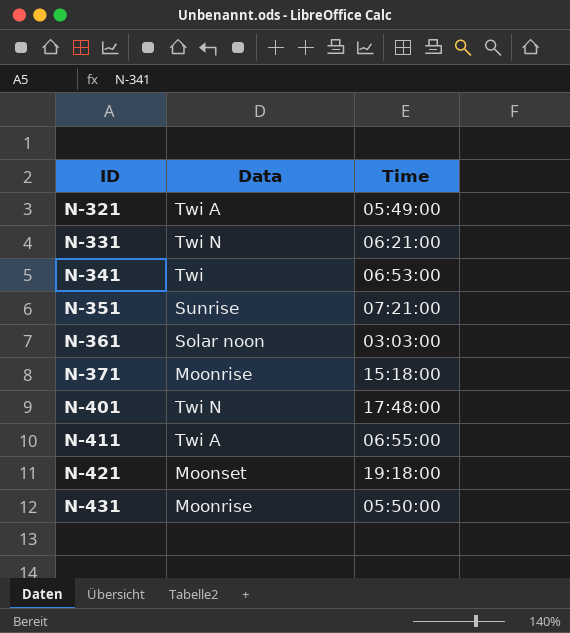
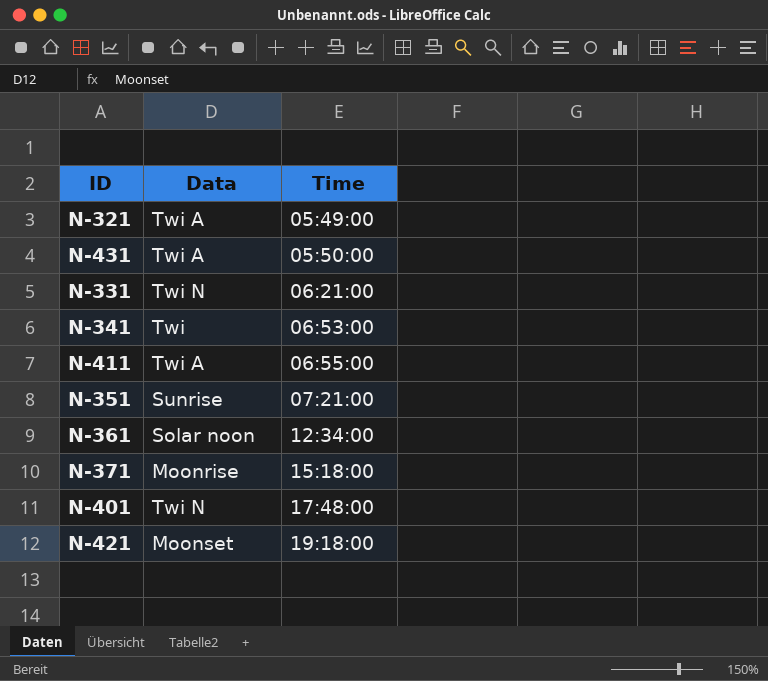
row order: ID ascending -> Time ascending
N-431 | Data: Moonrise -> Twi A
N-361 | Time: 03:03:00 -> 12:34:00

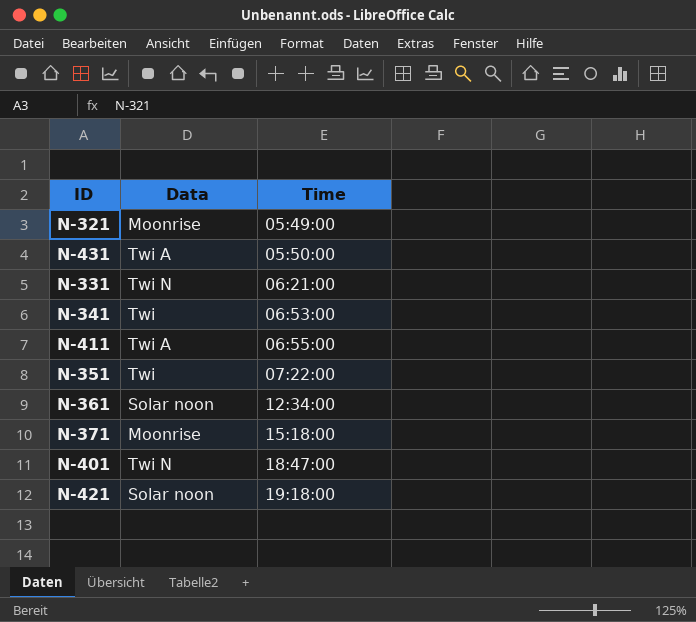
N-321 | Data: Twi A -> Moonrise
N-351 | Data: Sunrise -> Twi
N-351 | Time: 07:21:00 -> 07:22:00
N-401 | Time: 17:48:00 -> 18:47:00
N-421 | Data: Moonset -> Solar noon

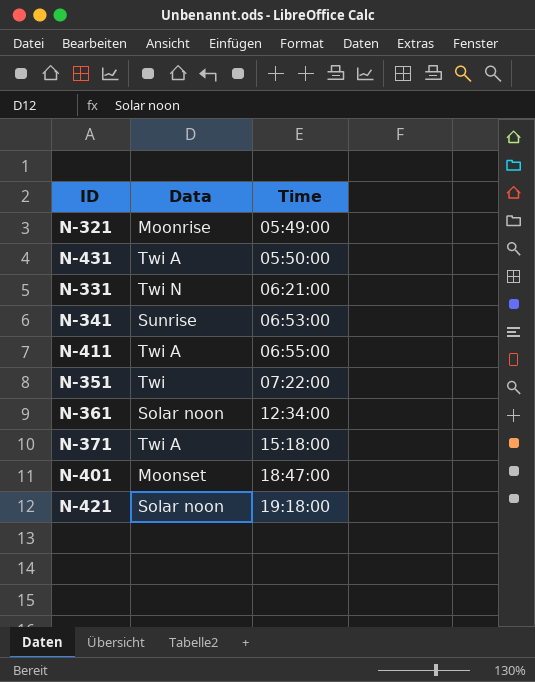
N-341 | Data: Twi -> Sunrise
N-371 | Data: Moonrise -> Twi A
N-401 | Data: Twi N -> Moonset

